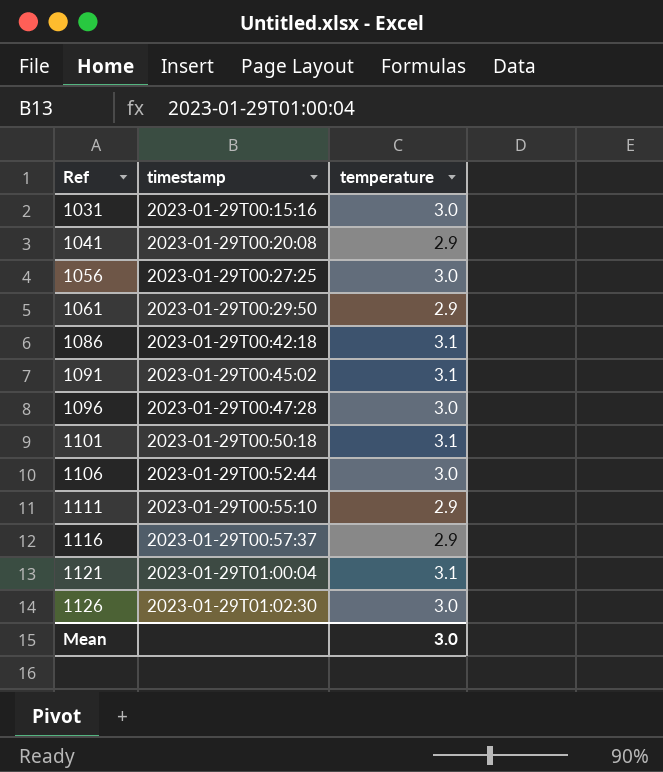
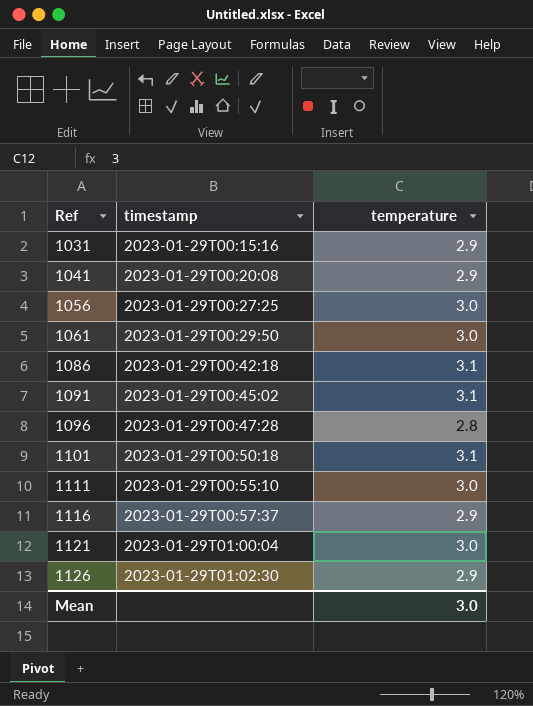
row 1106: 2023-01-29T00:52:44 | 3.0 -> none
1031 | temperature: 3.0 -> 2.9
1061 | temperature: 2.9 -> 3.0
1096 | temperature: 3.0 -> 2.8
1111 | temperature: 2.9 -> 3.0
1121 | temperature: 3.1 -> 3.0
1126 | temperature: 3.0 -> 2.9

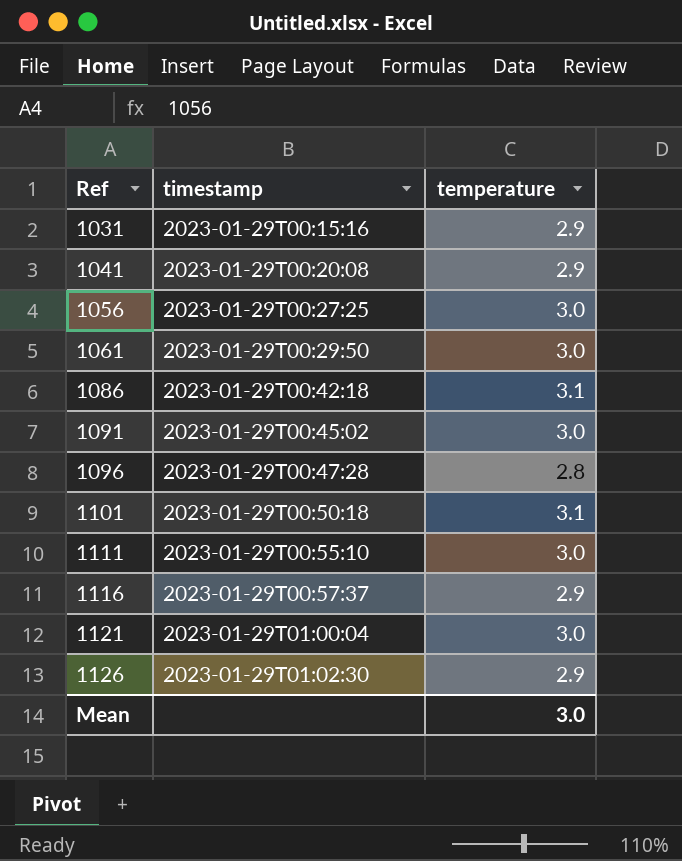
1091 | temperature: 3.1 -> 3.0

